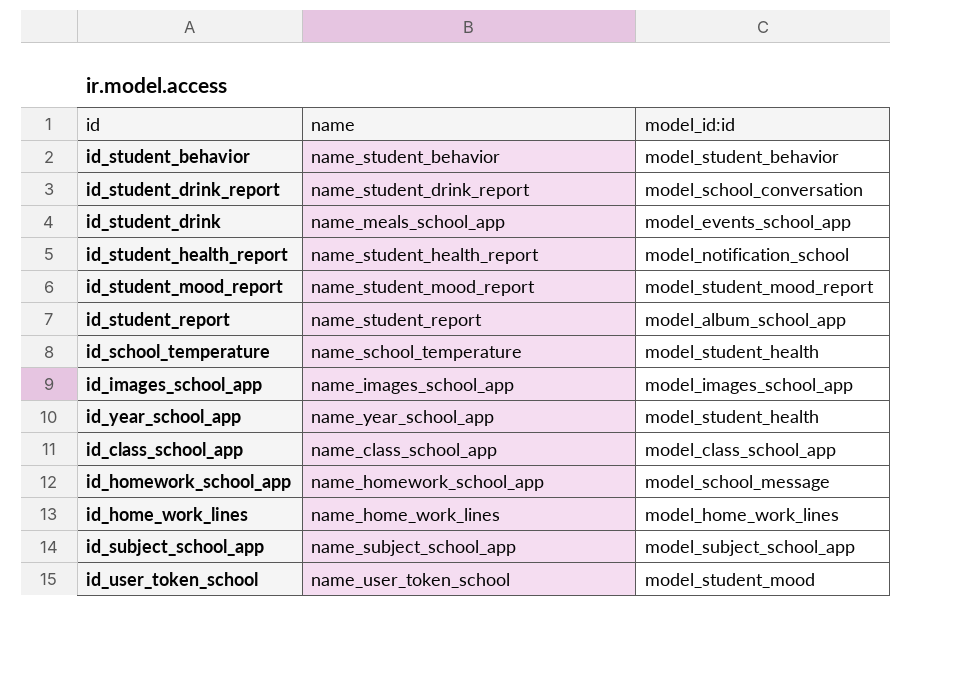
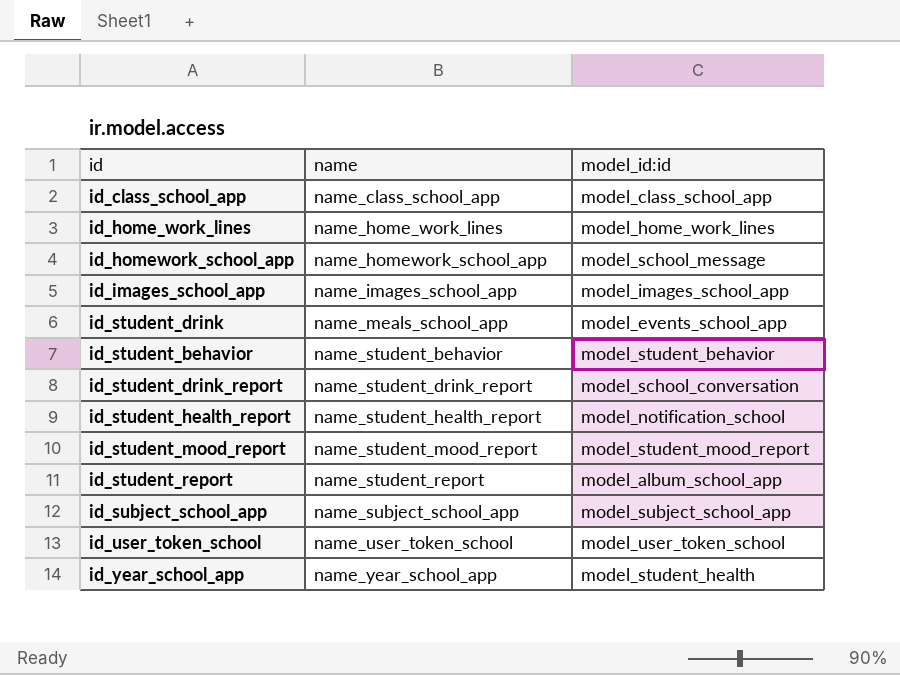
row order: none -> name ascending
row id_school_temperature: name_school_temperature | model_student_health -> none
id_user_token_school | model_id:id: model_student_mood -> model_user_token_school

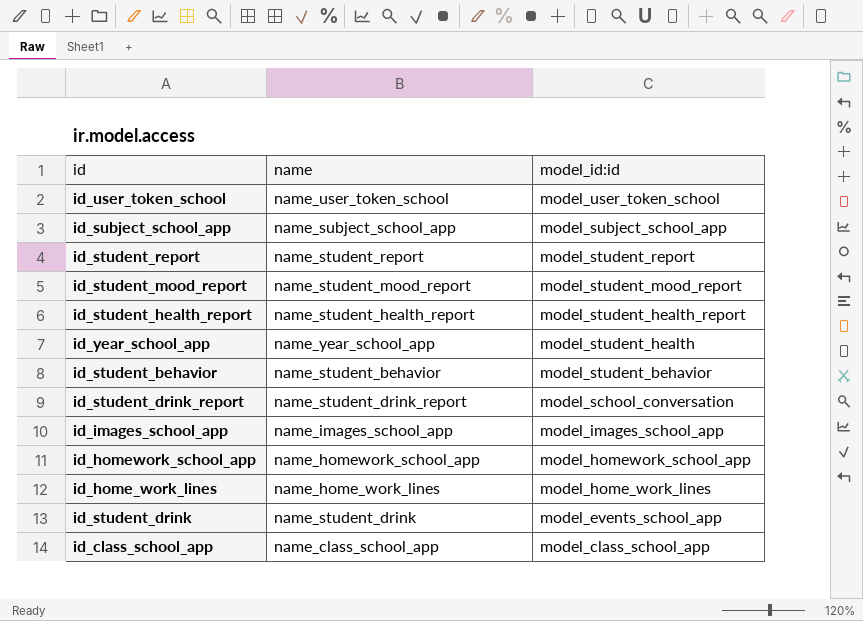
row order: name ascending -> model_id:id descending
id_student_report | model_id:id: model_album_school_app -> model_student_report
id_student_health_report | model_id:id: model_notification_school -> model_student_health_report
id_homework_school_app | model_id:id: model_school_message -> model_homework_school_app
id_student_drink | name: name_meals_school_app -> name_student_drink

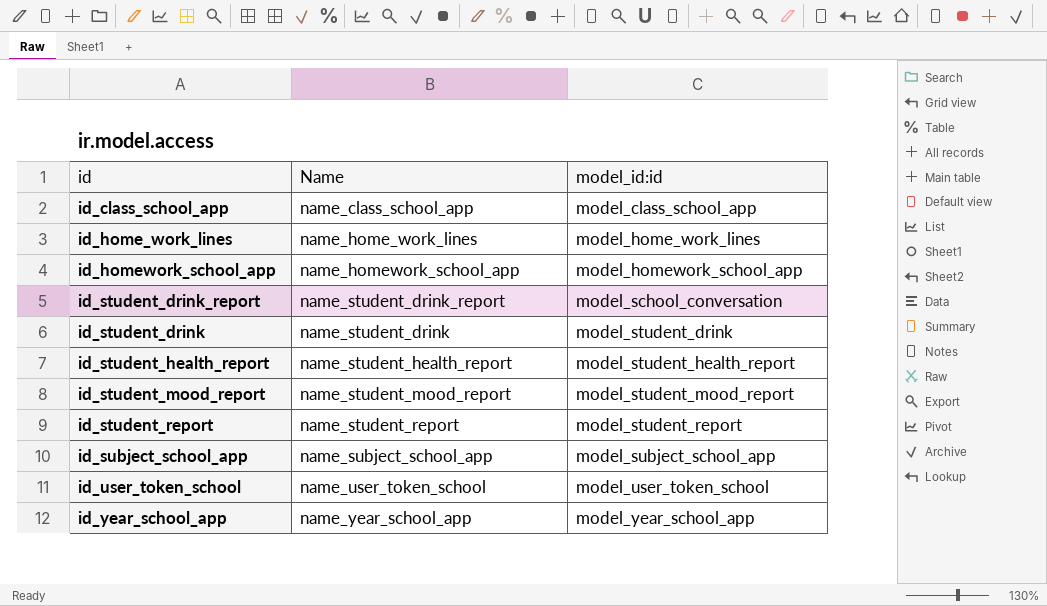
row order: model_id:id descending -> model_id:id ascending
column name: name -> Name
row id_student_behavior: name_student_behavior | model_student_behavior -> none
row id_images_school_app: name_images_school_app | model_images_school_app -> none
id_student_drink | model_id:id: model_events_school_app -> model_student_drink
id_year_school_app | model_id:id: model_student_health -> model_year_school_app

